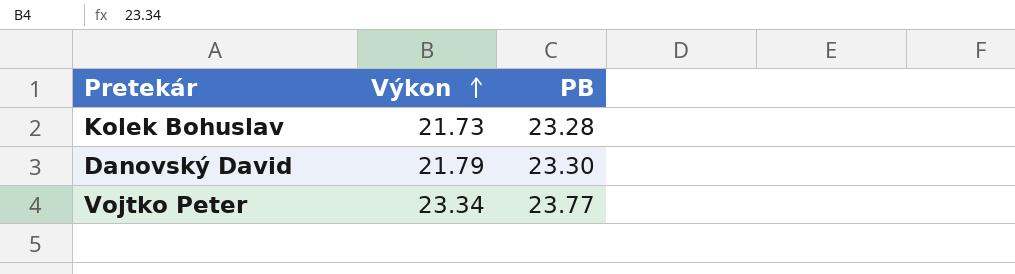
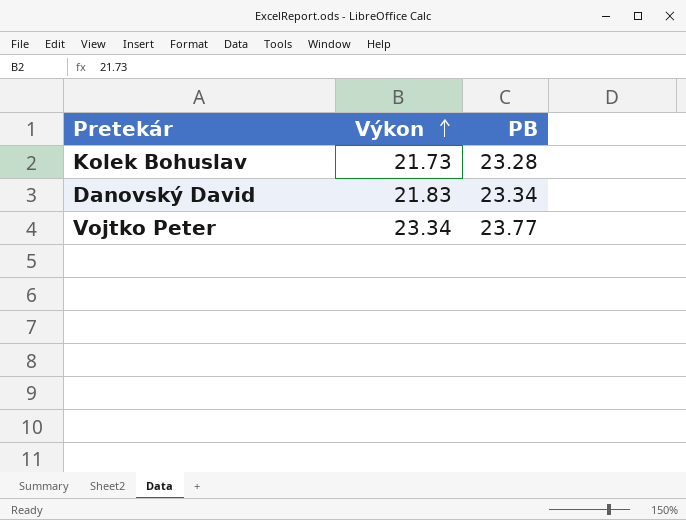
Danovský David | Výkon: 21.79 -> 21.83
Danovský David | PB: 23.30 -> 23.34

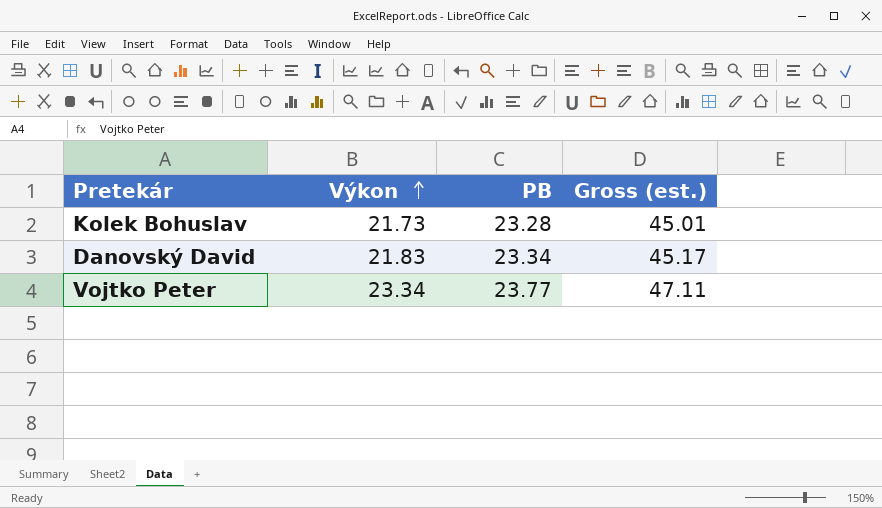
column Gross (est.) | formula: none -> [Výkon] + [PB]

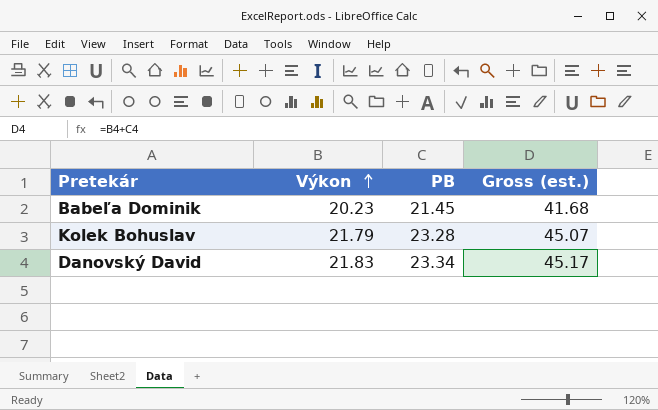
row Vojtko Peter: 23.34 | 23.77 | 47.11 -> none
row Babeľa Dominik: none -> 20.23 | 21.45 | 41.68
Kolek Bohuslav | Výkon: 21.73 -> 21.79
Kolek Bohuslav | Gross (est.): 45.01 -> 45.07

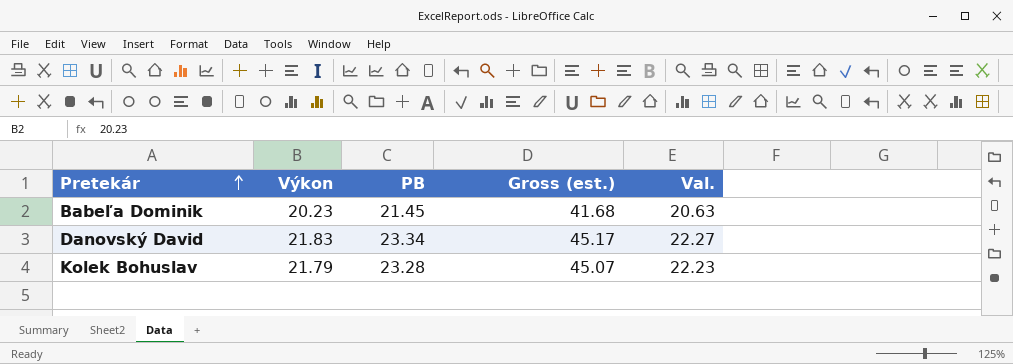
row order: Výkon ascending -> Pretekár ascending
column Val. | formula: none -> [Výkon] * 1.02

